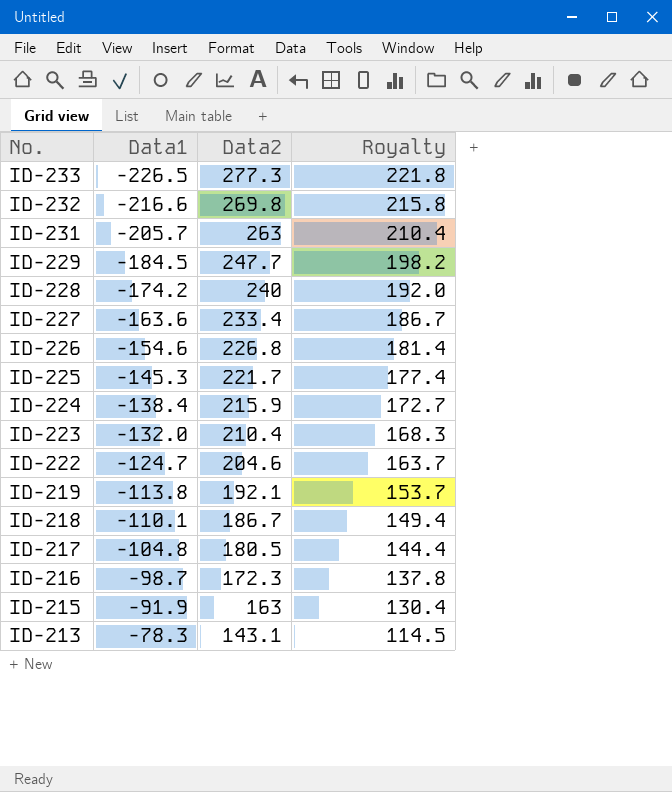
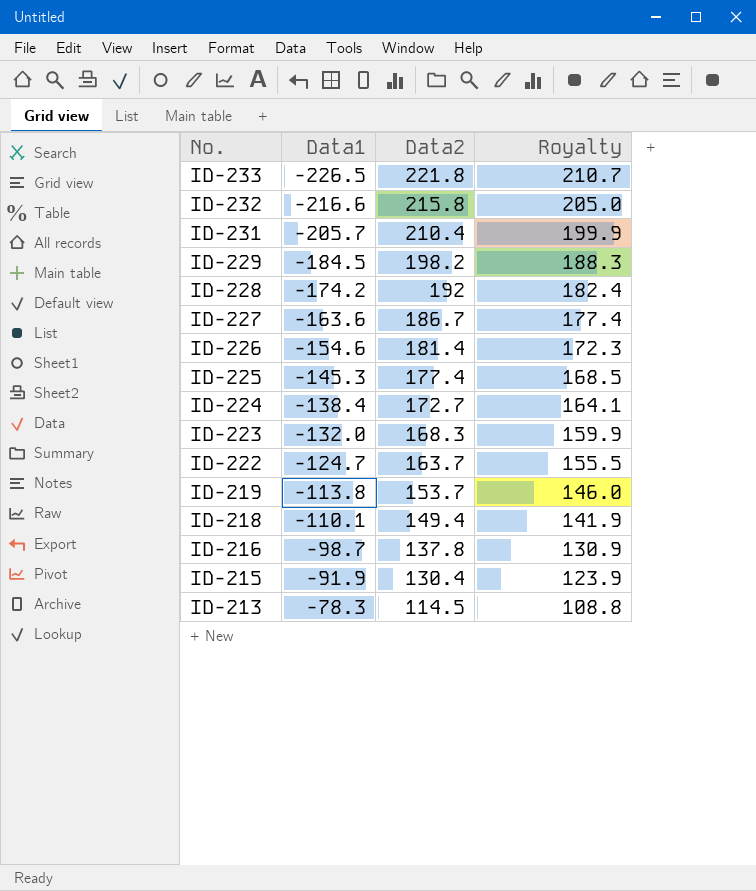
column Royalty | formula: [Data2] * 0.8 -> [Data2] * 0.95
row ID-217: -104.8 | 180.5 | 144.4 -> none
ID-233 | Data2: 277.3 -> 221.8
ID-232 | Data2: 269.8 -> 215.8
ID-231 | Data2: 263 -> 210.4
ID-229 | Data2: 247.7 -> 198.2
ID-228 | Data2: 240 -> 192
ID-227 | Data2: 233.4 -> 186.7
ID-226 | Data2: 226.8 -> 181.4
ID-225 | Data2: 221.7 -> 177.4
ID-224 | Data2: 215.9 -> 172.7
ID-223 | Data2: 210.4 -> 168.3
ID-222 | Data2: 204.6 -> 163.7
ID-219 | Data2: 192.1 -> 153.7
ID-218 | Data2: 186.7 -> 149.4
ID-216 | Data2: 172.3 -> 137.8
ID-215 | Data2: 163 -> 130.4
ID-213 | Data2: 143.1 -> 114.5

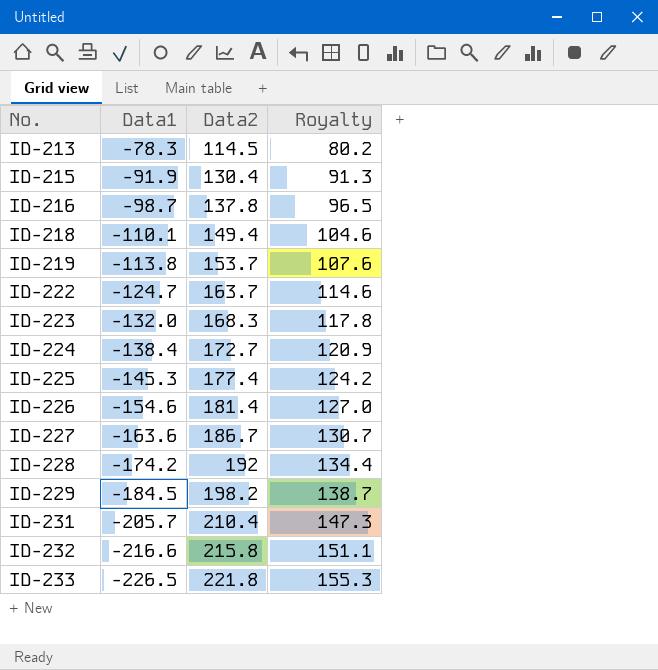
row order: No. descending -> No. ascending
column Royalty | formula: [Data2] * 0.95 -> [Data2] * 0.7

